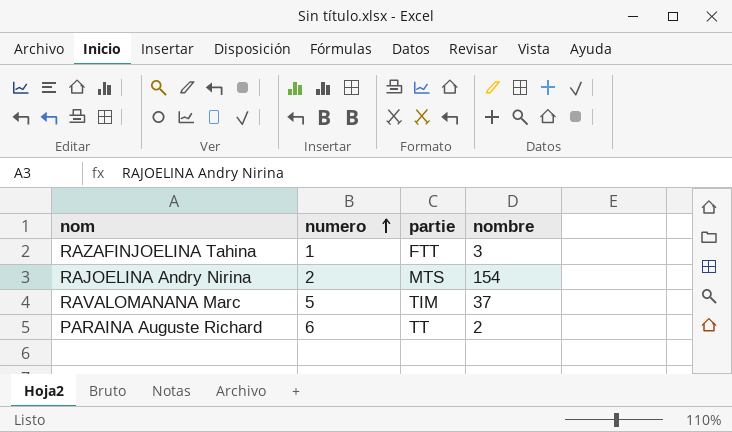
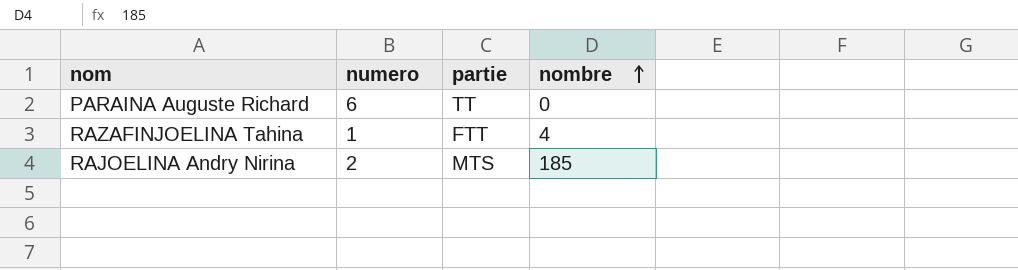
row order: numero ascending -> nombre ascending
row RAVALOMANANA Marc: 5 | TIM | 37 -> none
PARAINA Auguste Richard | nombre: 2 -> 0
RAZAFINJOELINA Tahina | nombre: 3 -> 4
RAJOELINA Andry Nirina | nombre: 154 -> 185

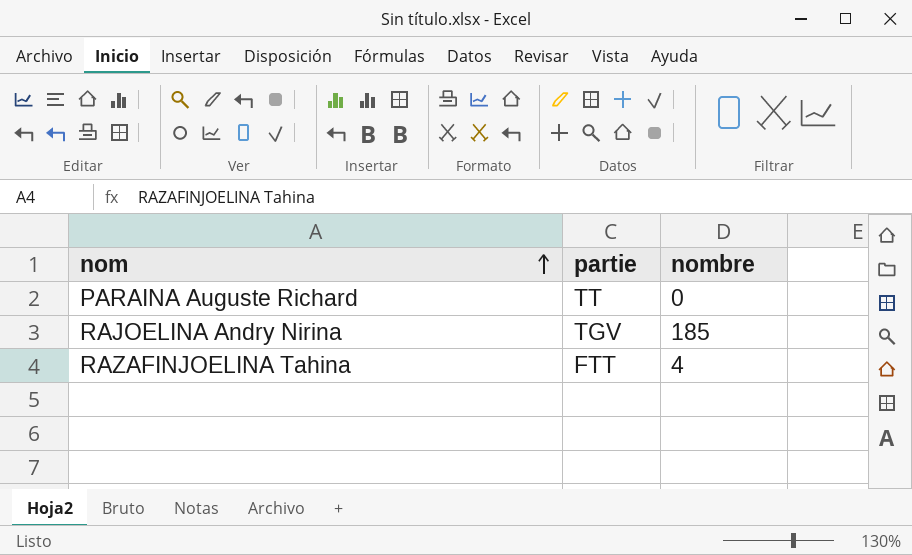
row order: nombre ascending -> nom ascending
column numero | position: 2 -> none
RAJOELINA Andry Nirina | partie: MTS -> TGV

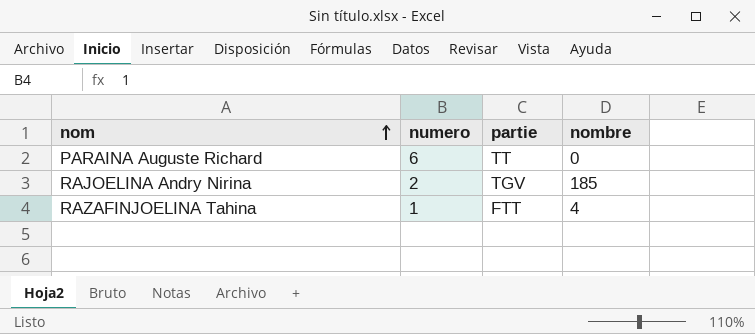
column numero | position: none -> 2

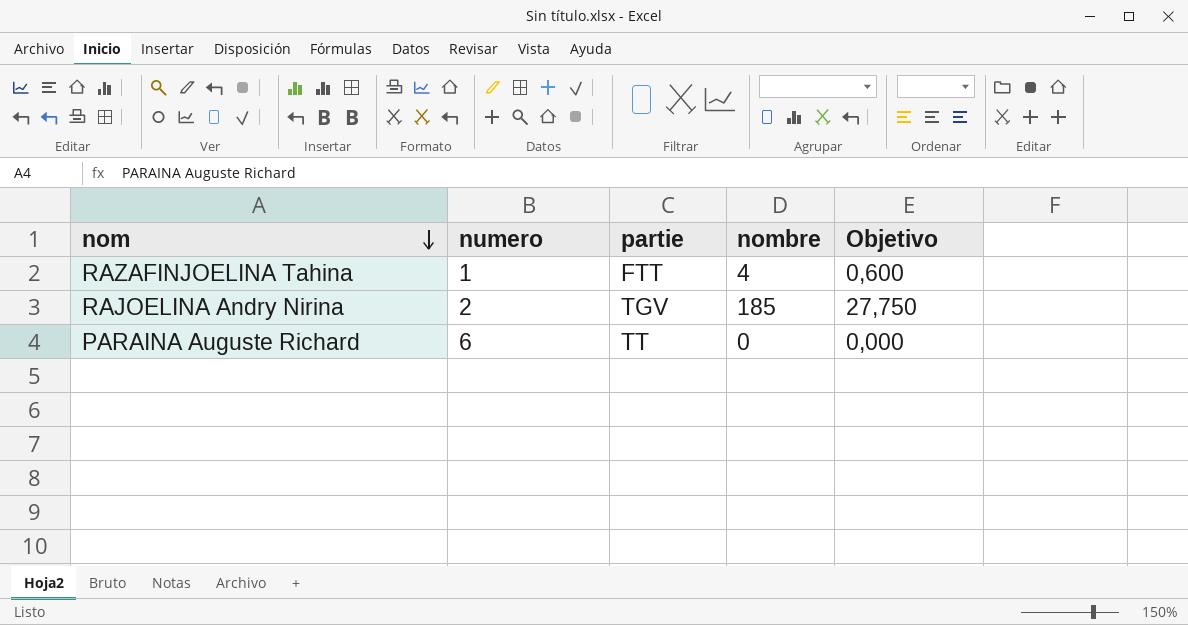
row order: nom ascending -> nom descending
column Objetivo | formula: none -> [nombre] * 0,15

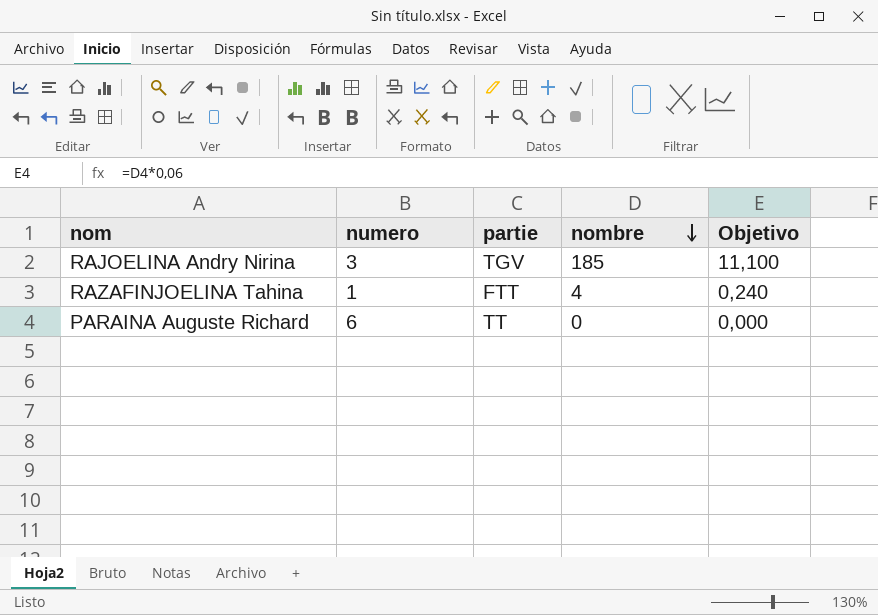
row order: nom descending -> nombre descending
column Objetivo | formula: [nombre] * 0,15 -> [nombre] * 0,06
RAJOELINA Andry Nirina | numero: 2 -> 3

